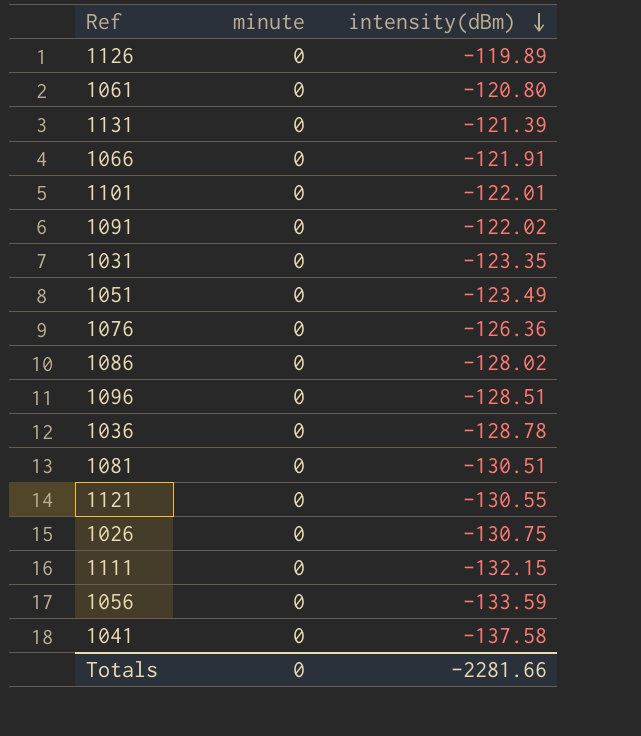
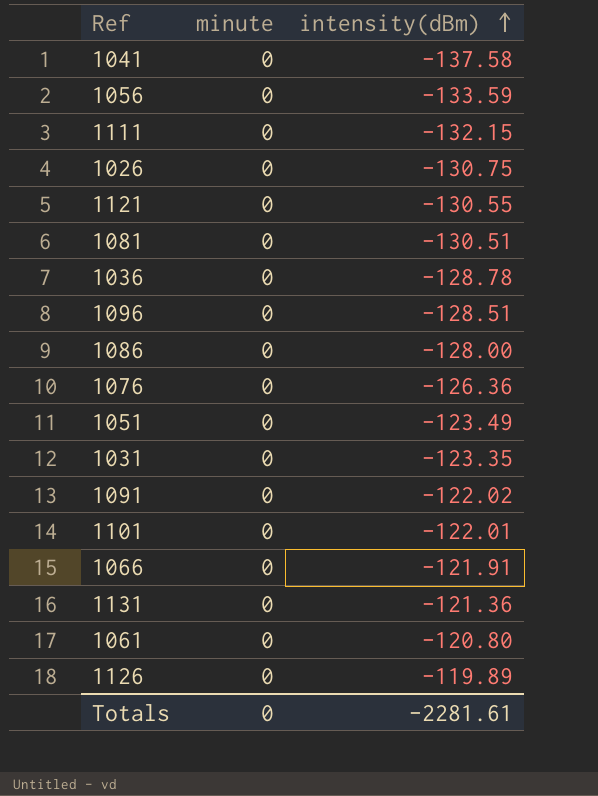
row order: intensity(dBm) descending -> intensity(dBm) ascending
1086 | intensity(dBm): -128.02 -> -128.00
1131 | intensity(dBm): -121.39 -> -121.36
Totals | intensity(dBm): -2281.66 -> -2281.61

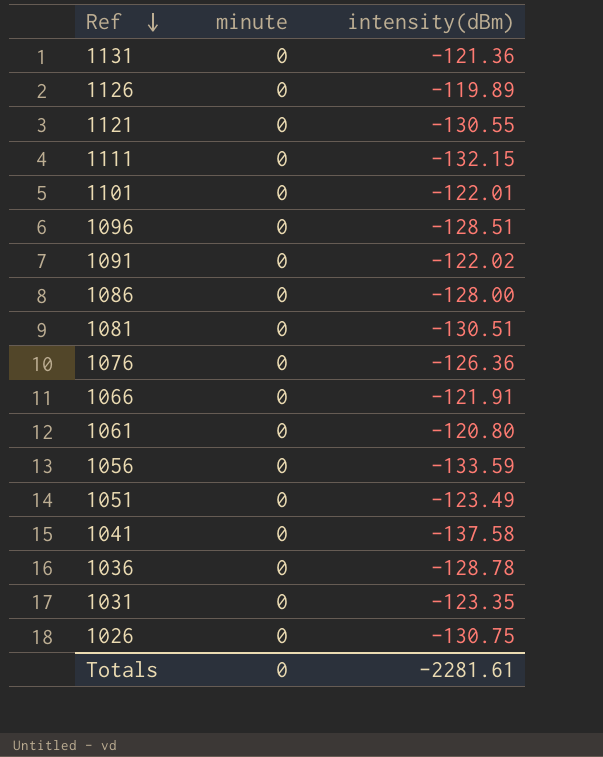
row order: intensity(dBm) ascending -> Ref descending

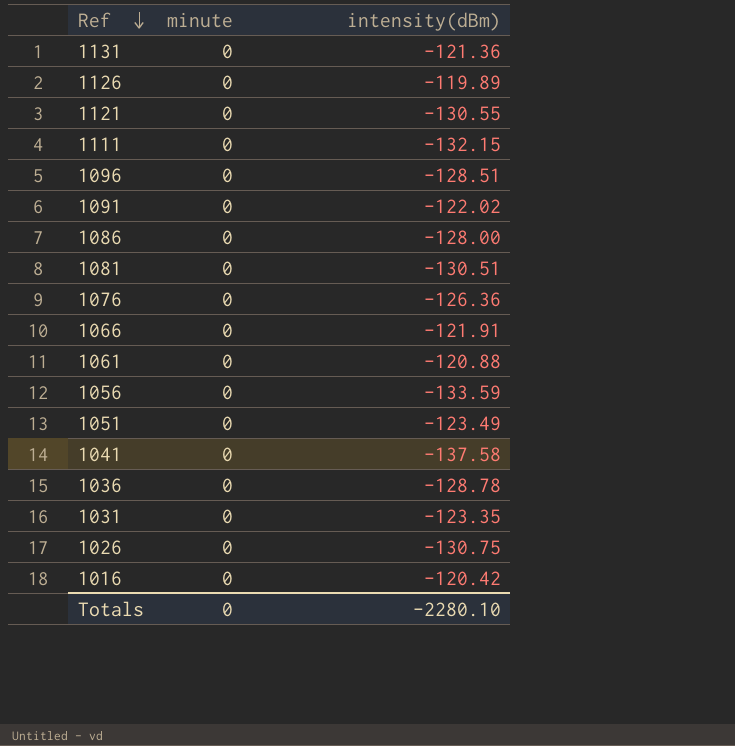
row 1101: 0 | -122.01 -> none
1061 | intensity(dBm): -120.80 -> -120.88
row 1016: none -> 0 | -120.42
Totals | intensity(dBm): -2281.61 -> -2280.10

